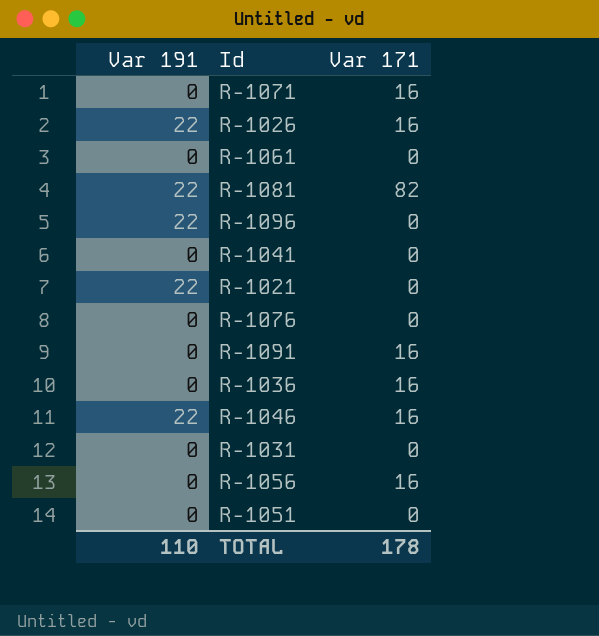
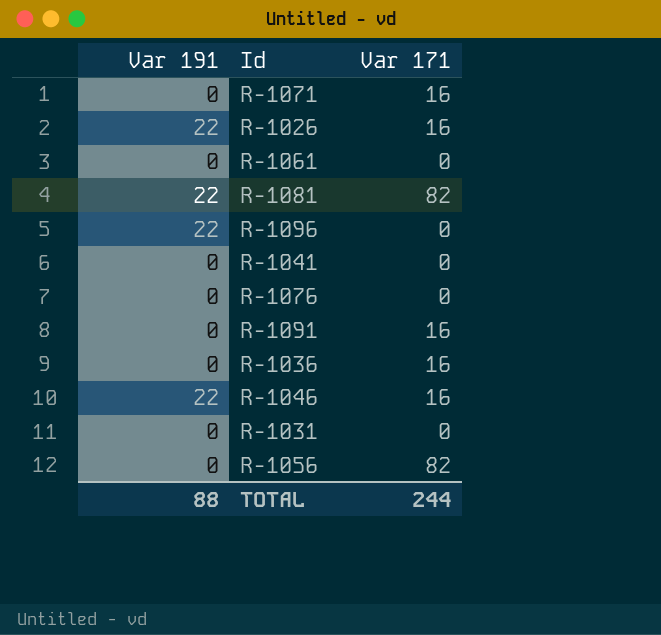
row R-1021: 22 | 0 -> none
row R-1051: 0 | 0 -> none
R-1056 | Var 171: 16 -> 82
TOTAL | Var 191: 110 -> 88
TOTAL | Var 171: 178 -> 244

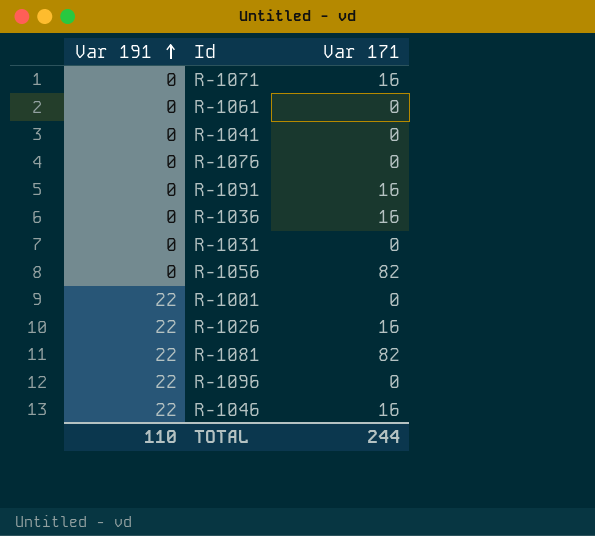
row order: none -> Var 191 ascending
row R-1001: none -> 22 | 0
TOTAL | Var 191: 88 -> 110

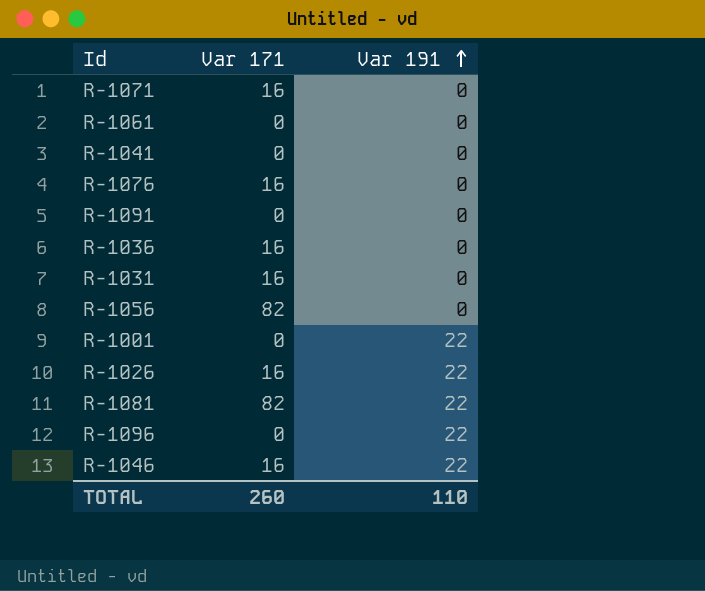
column Var 191 | position: 1 -> 3
R-1076 | Var 171: 0 -> 16
R-1091 | Var 171: 16 -> 0
R-1031 | Var 171: 0 -> 16
TOTAL | Var 171: 244 -> 260

